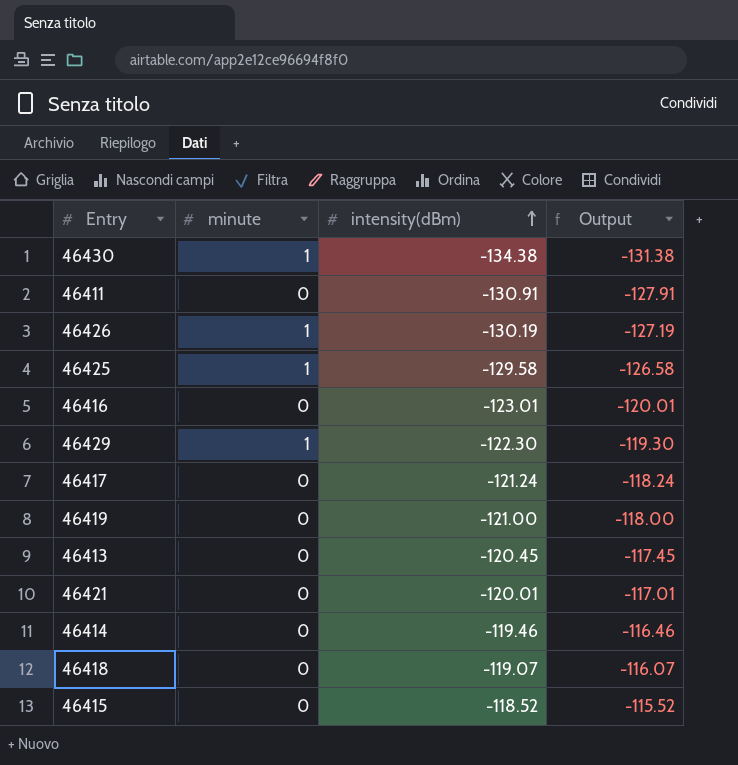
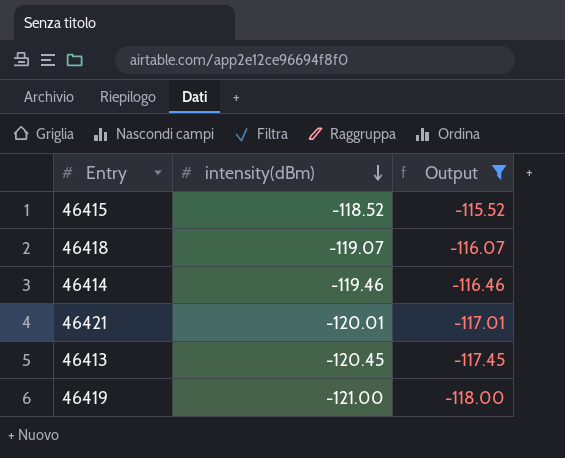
filter: none -> Output >= -118.00
row order: intensity(dBm) ascending -> intensity(dBm) descending
column minute | position: 2 -> none

